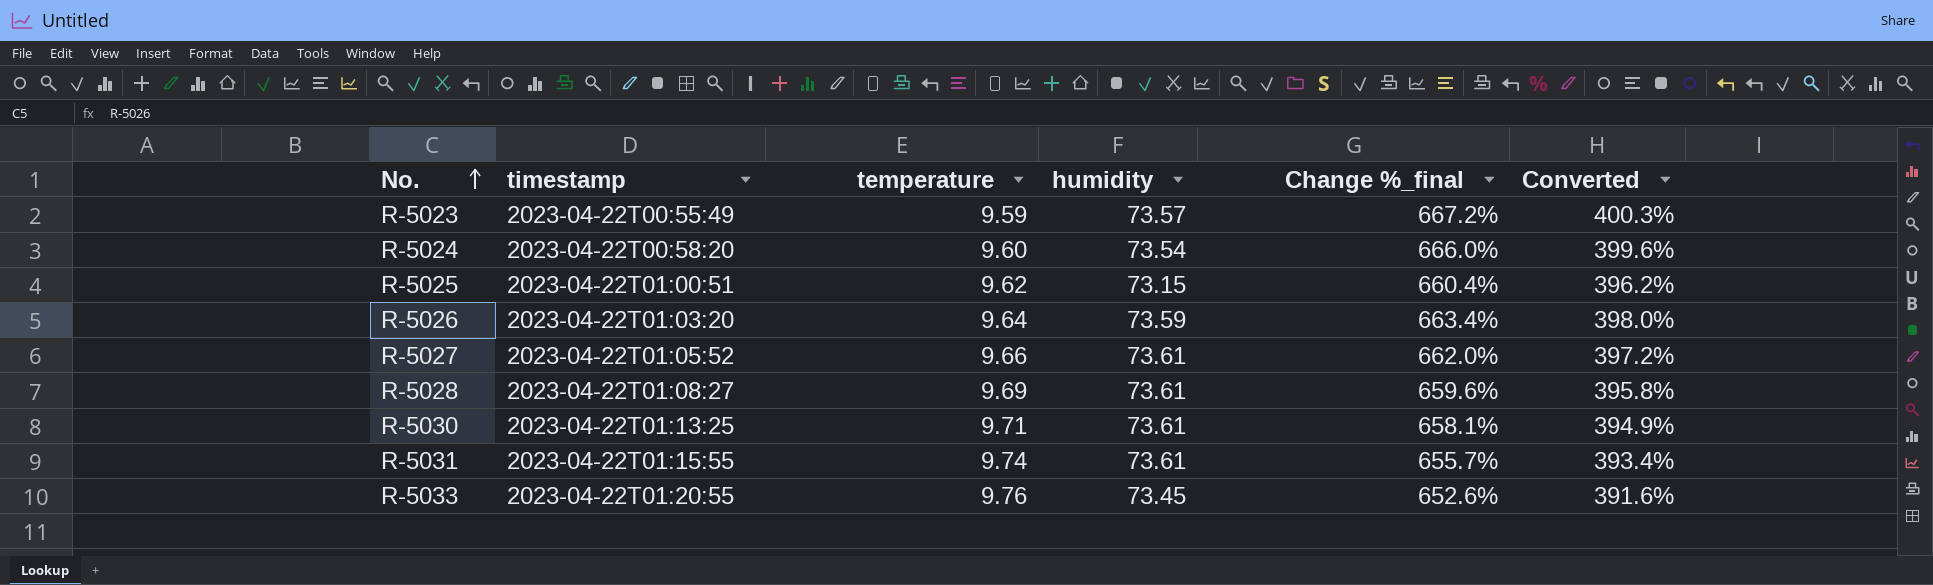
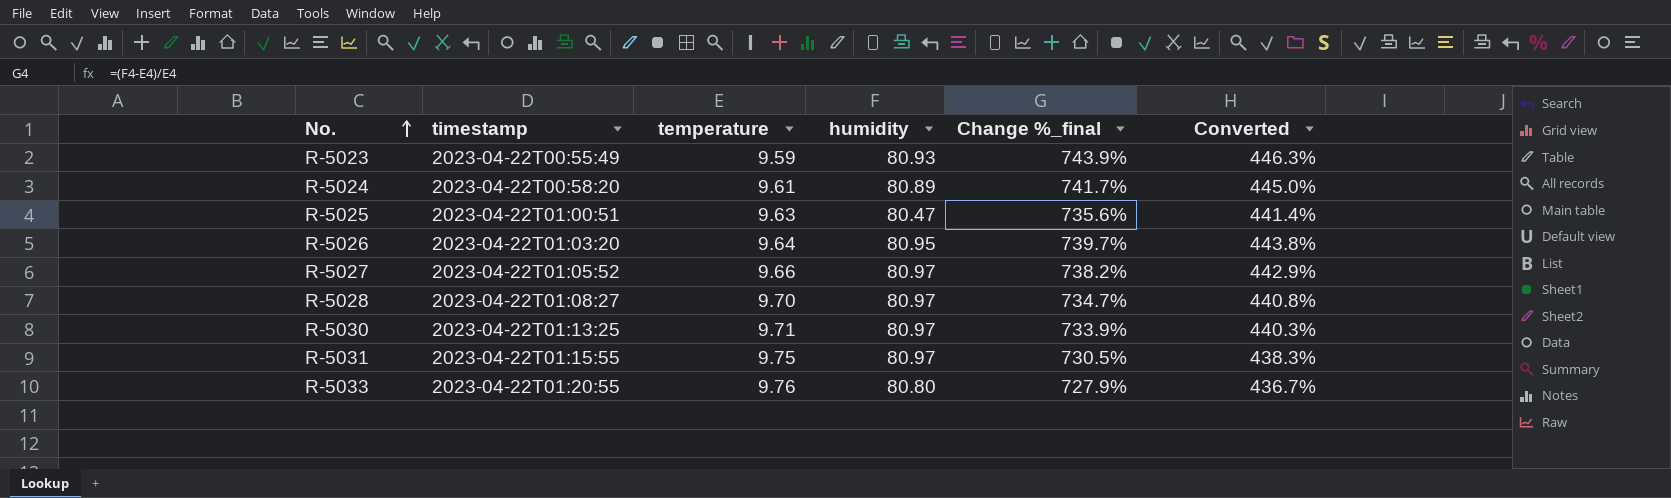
R-5023 | humidity: 73.57 -> 80.93
R-5023 | Change %_final: 667.2% -> 743.9%
R-5023 | Converted: 400.3% -> 446.3%
R-5024 | temperature: 9.60 -> 9.61
R-5024 | humidity: 73.54 -> 80.89
R-5024 | Change %_final: 666.0% -> 741.7%
R-5024 | Converted: 399.6% -> 445.0%
R-5025 | temperature: 9.62 -> 9.63
R-5025 | humidity: 73.15 -> 80.47
R-5025 | Change %_final: 660.4% -> 735.6%
R-5025 | Converted: 396.2% -> 441.4%
R-5026 | humidity: 73.59 -> 80.95
R-5026 | Change %_final: 663.4% -> 739.7%
R-5026 | Converted: 398.0% -> 443.8%
R-5027 | humidity: 73.61 -> 80.97
R-5027 | Change %_final: 662.0% -> 738.2%
R-5027 | Converted: 397.2% -> 442.9%
R-5028 | temperature: 9.69 -> 9.70
R-5028 | humidity: 73.61 -> 80.97
R-5028 | Change %_final: 659.6% -> 734.7%
R-5028 | Converted: 395.8% -> 440.8%
R-5030 | humidity: 73.61 -> 80.97
R-5030 | Change %_final: 658.1% -> 733.9%
R-5030 | Converted: 394.9% -> 440.3%
R-5031 | temperature: 9.74 -> 9.75
R-5031 | humidity: 73.61 -> 80.97
R-5031 | Change %_final: 655.7% -> 730.5%
R-5031 | Converted: 393.4% -> 438.3%
R-5033 | humidity: 73.45 -> 80.80
R-5033 | Change %_final: 652.6% -> 727.9%
R-5033 | Converted: 391.6% -> 436.7%

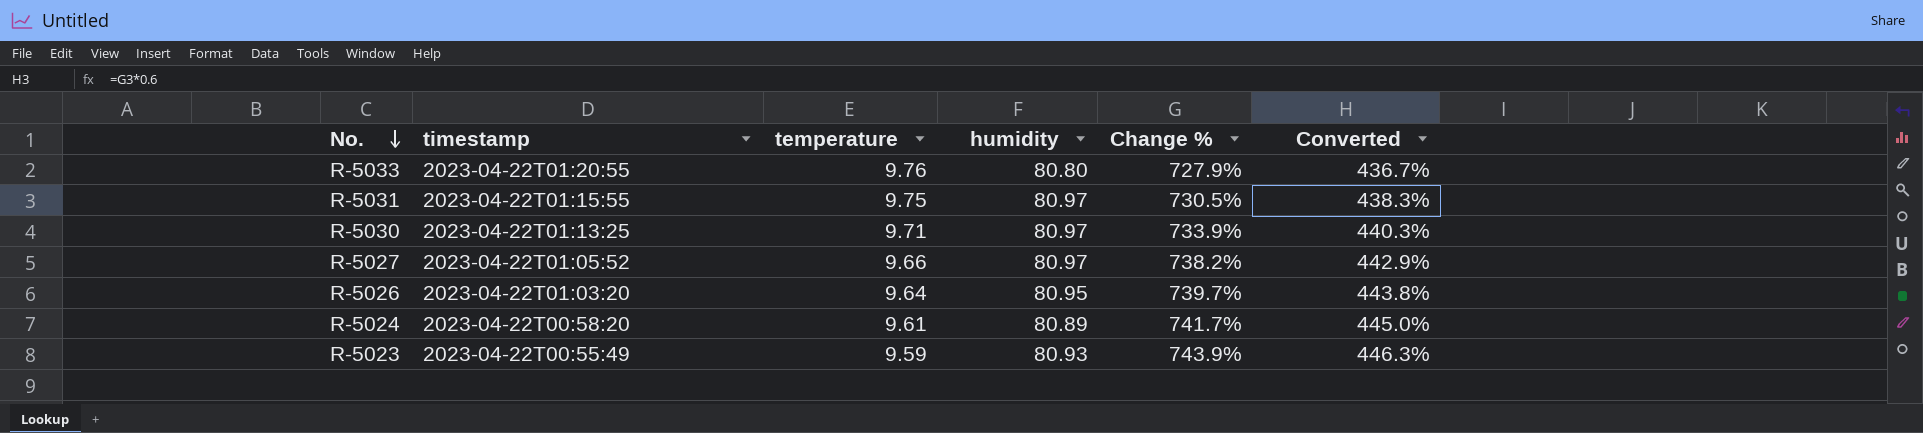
row order: No. ascending -> No. descending
column name: Change %_final -> Change %
row R-5025: 2023-04-22T01:00:51 | 9.63 | 80.47 | 735.6% | 441.4% -> none
row R-5028: 2023-04-22T01:08:27 | 9.70 | 80.97 | 734.7% | 440.8% -> none

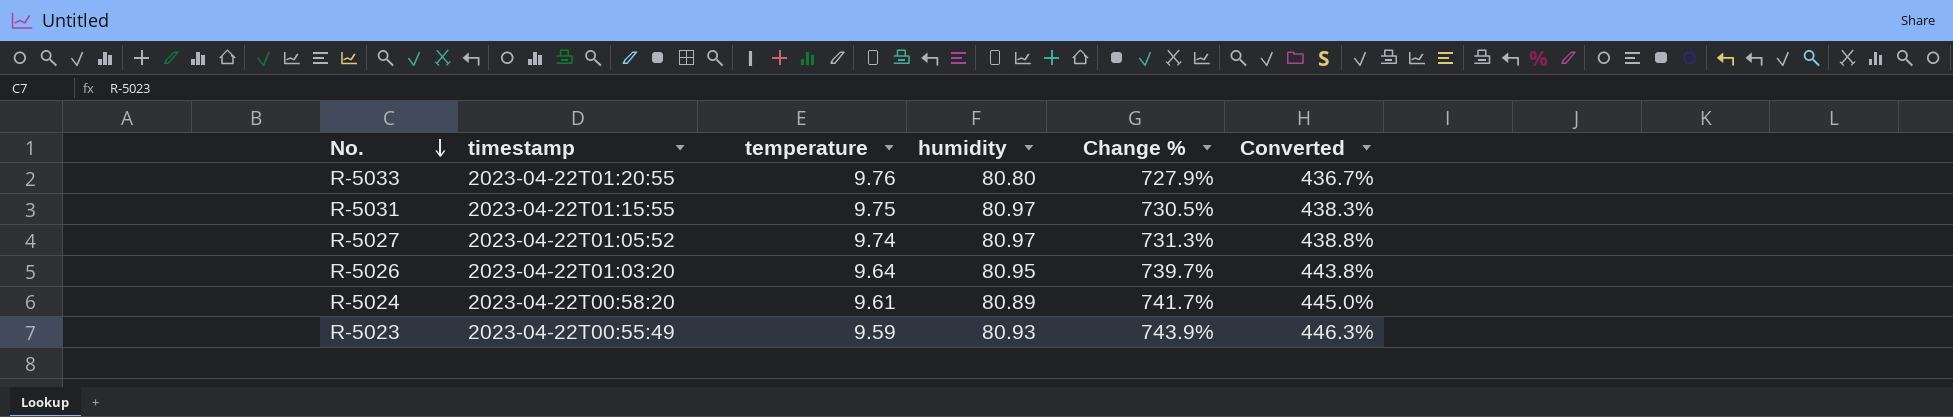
row R-5030: 2023-04-22T01:13:25 | 9.71 | 80.97 | 733.9% | 440.3% -> none
R-5027 | temperature: 9.66 -> 9.74
R-5027 | Change %: 738.2% -> 731.3%
R-5027 | Converted: 442.9% -> 438.8%

